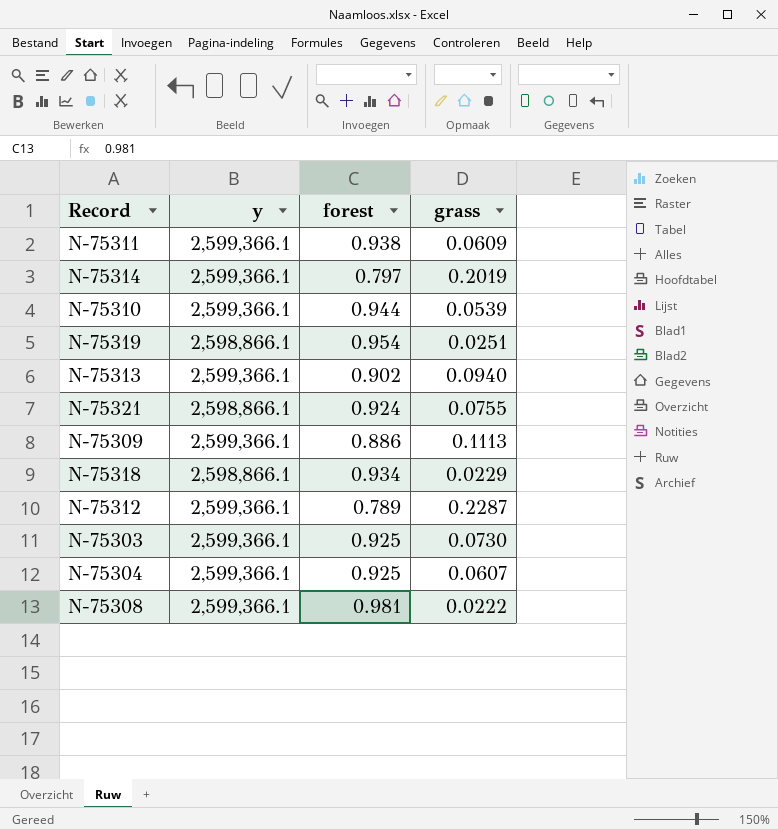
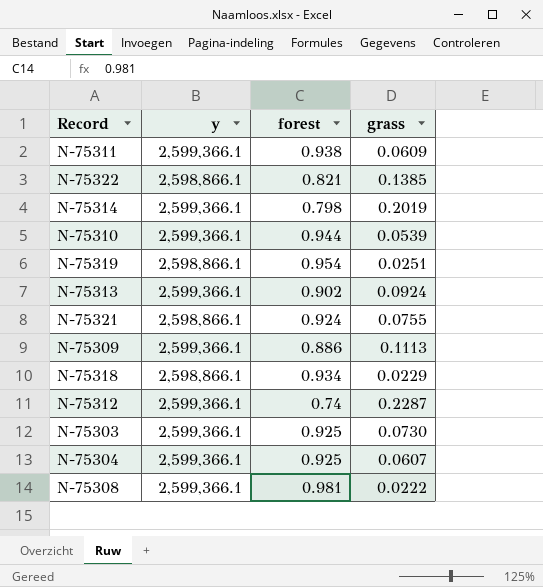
row N-75322: none -> 2,598,866.1 | 0.821 | 0.1385
N-75314 | forest: 0.797 -> 0.798
N-75313 | grass: 0.0940 -> 0.0924
N-75312 | forest: 0.789 -> 0.74

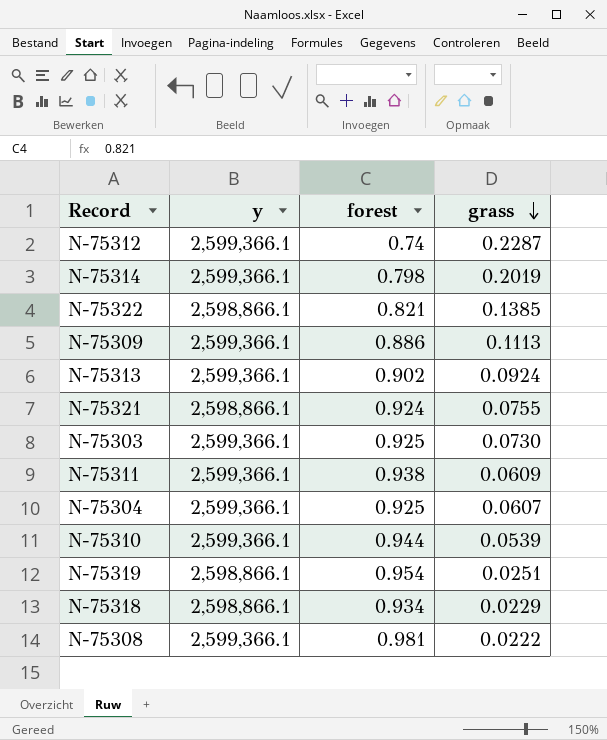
row order: none -> grass descending

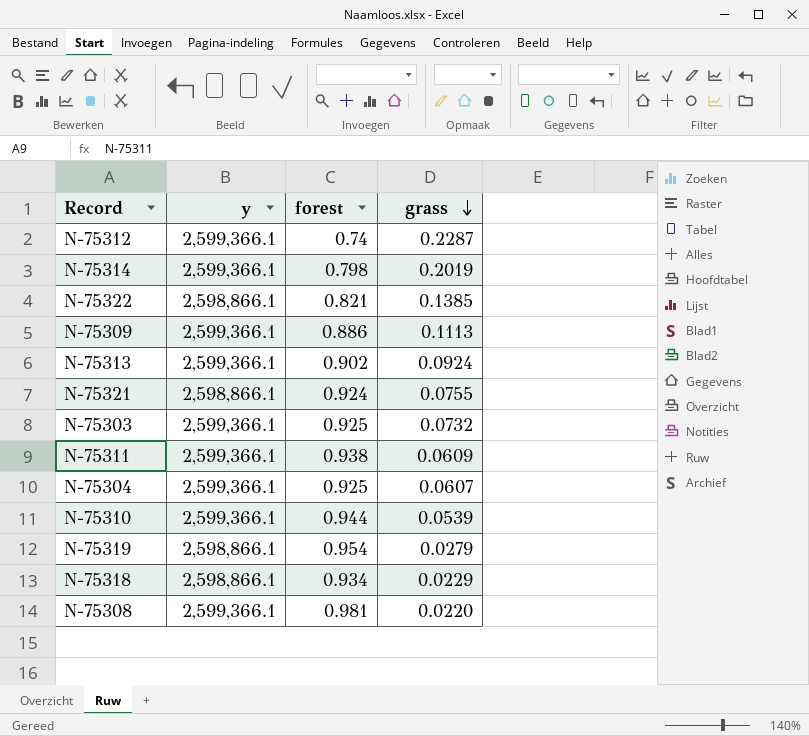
N-75303 | grass: 0.0730 -> 0.0732
N-75319 | grass: 0.0251 -> 0.0279
N-75308 | grass: 0.0222 -> 0.0220

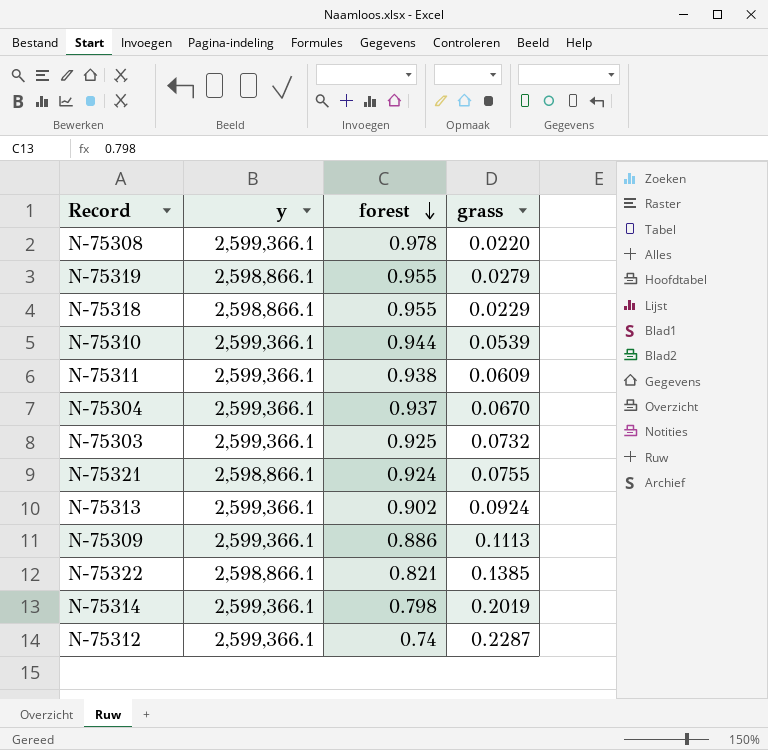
row order: grass descending -> forest descending
N-75308 | forest: 0.981 -> 0.978
N-75319 | forest: 0.954 -> 0.955
N-75318 | forest: 0.934 -> 0.955
N-75304 | forest: 0.925 -> 0.937
N-75304 | grass: 0.0607 -> 0.0670

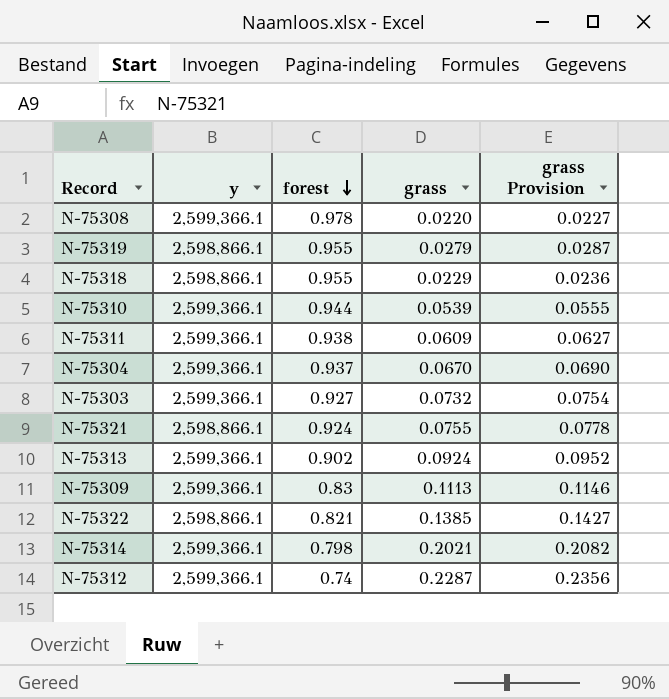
column grass Provision | formula: none -> [grass] * 1.03
N-75303 | forest: 0.925 -> 0.927
N-75309 | forest: 0.886 -> 0.83
N-75314 | grass: 0.2019 -> 0.2021

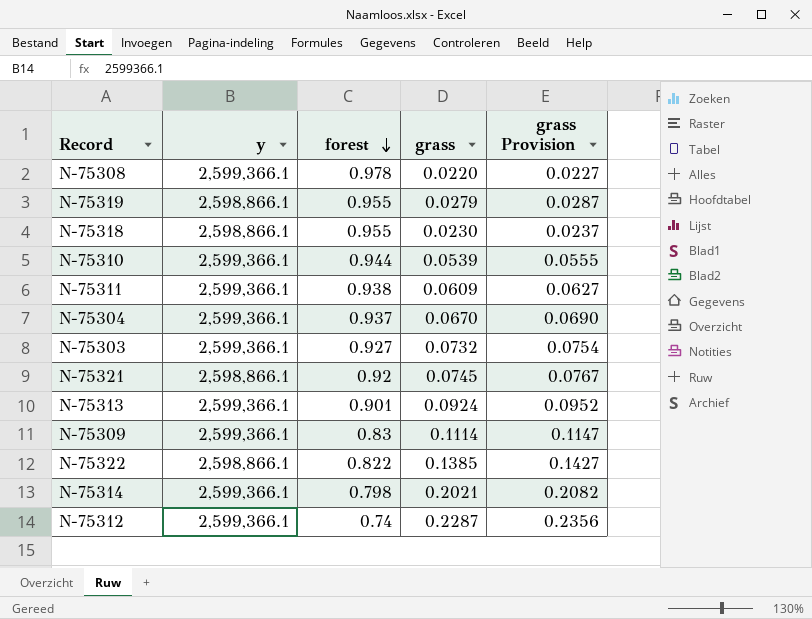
N-75318 | grass: 0.0229 -> 0.0230
N-75318 | grass Provision: 0.0236 -> 0.0237
N-75321 | forest: 0.924 -> 0.92
N-75321 | grass: 0.0755 -> 0.0745
N-75321 | grass Provision: 0.0778 -> 0.0767
N-75313 | forest: 0.902 -> 0.901
N-75309 | grass: 0.1113 -> 0.1114
N-75309 | grass Provision: 0.1146 -> 0.1147
N-75322 | forest: 0.821 -> 0.822

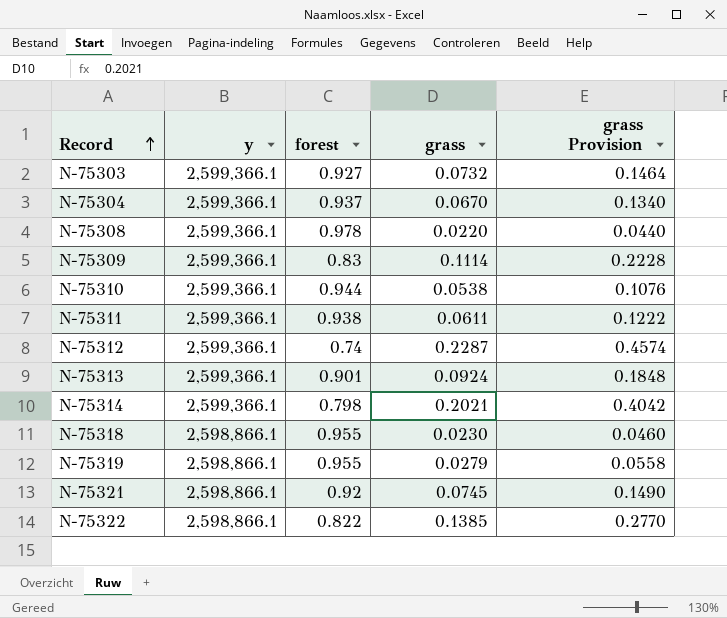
row order: forest descending -> Record ascending
column grass Provision | formula: [grass] * 1.03 -> [grass] * 2
N-75310 | grass: 0.0539 -> 0.0538
N-75311 | grass: 0.0609 -> 0.0611

